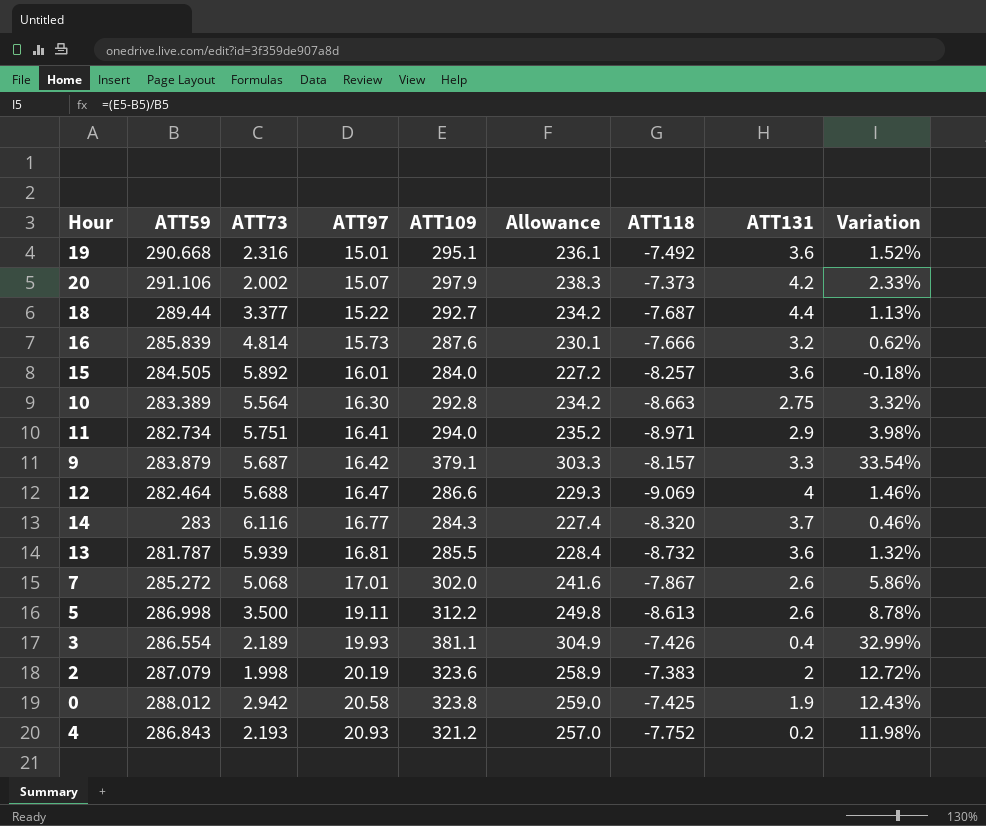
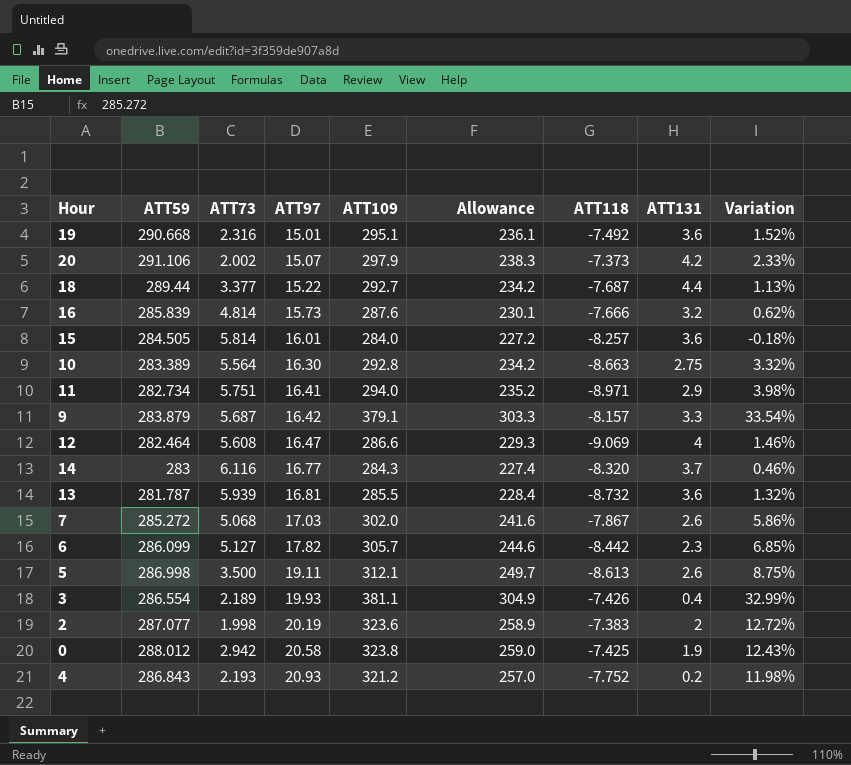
15 | ATT73: 5.892 -> 5.814
12 | ATT73: 5.688 -> 5.608
7 | ATT97: 17.01 -> 17.03
row 6: none -> 286.099 | 5.127 | 17.82 | 305.7 | 244.6 | -8.442 | 2.3 | 6.85%
5 | ATT109: 312.2 -> 312.1
5 | Allowance: 249.8 -> 249.7
5 | Variation: 8.78% -> 8.75%
2 | ATT59: 287.079 -> 287.077

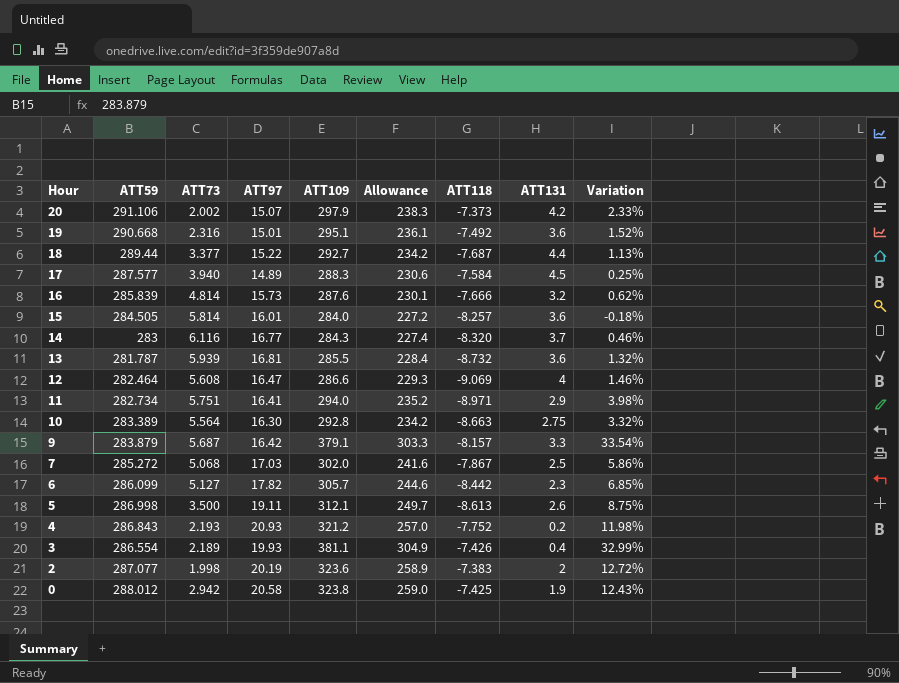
row order: ATT97 ascending -> Hour descending
row 17: none -> 287.577 | 3.940 | 14.89 | 288.3 | 230.6 | -7.584 | 4.5 | 0.25%
7 | ATT131: 2.6 -> 2.5

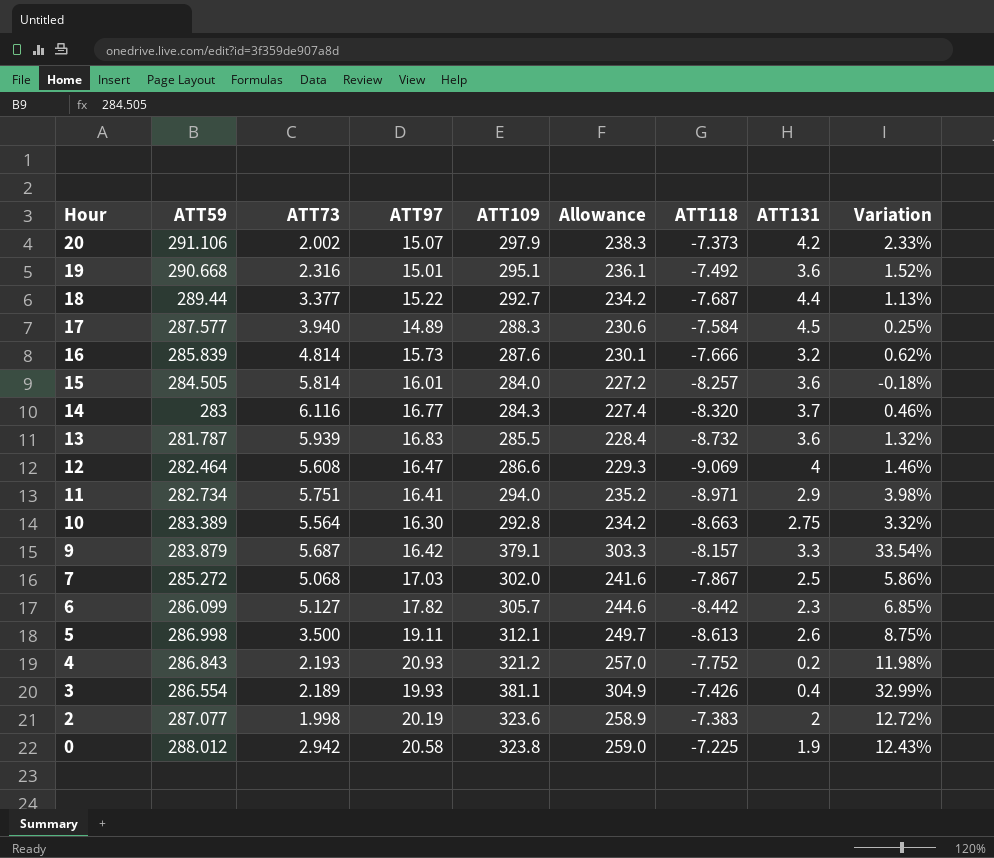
13 | ATT97: 16.81 -> 16.83
0 | ATT118: -7.425 -> -7.225

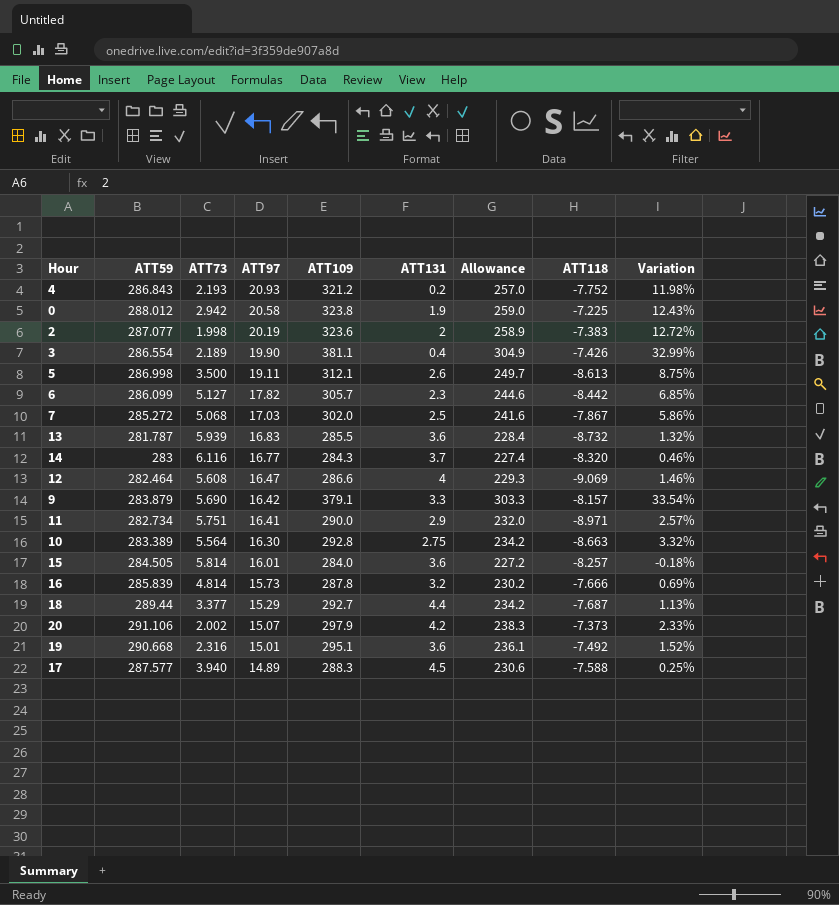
row order: Hour descending -> ATT97 descending
column ATT131 | position: 8 -> 6
3 | ATT97: 19.93 -> 19.90
9 | ATT73: 5.687 -> 5.690
11 | ATT109: 294.0 -> 290.0
11 | Allowance: 235.2 -> 232.0
11 | Variation: 3.98% -> 2.57%
16 | ATT109: 287.6 -> 287.8
16 | Allowance: 230.1 -> 230.2
16 | Variation: 0.62% -> 0.69%
18 | ATT97: 15.22 -> 15.29
17 | ATT118: -7.584 -> -7.588

